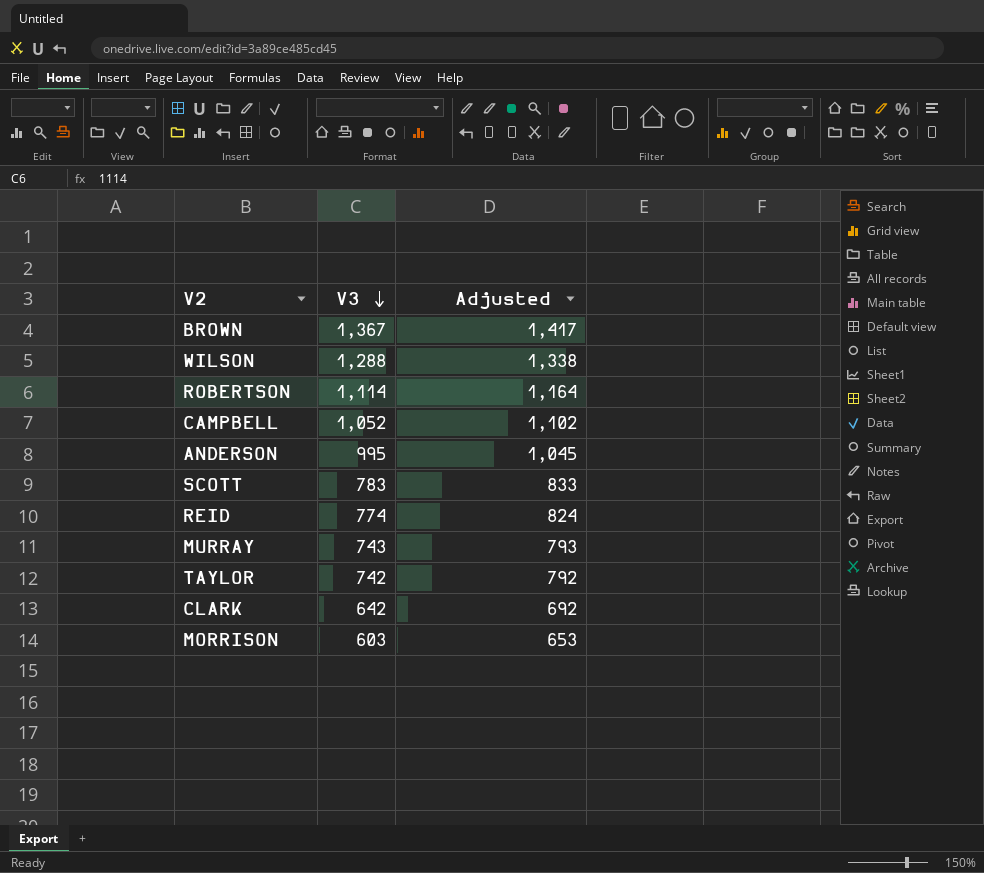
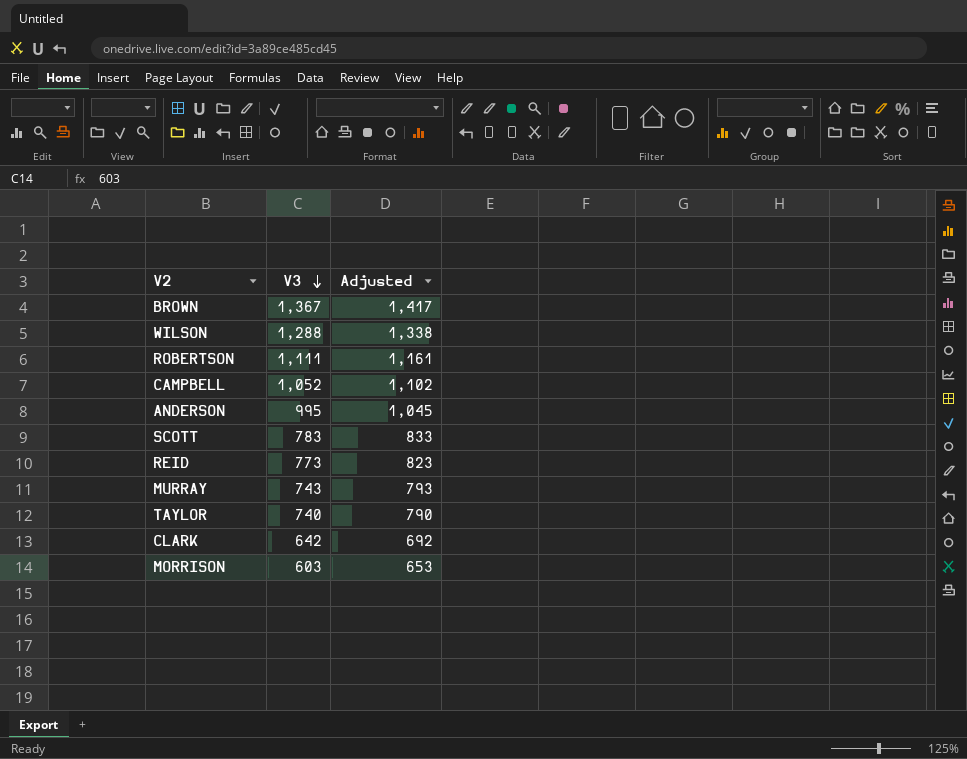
ROBERTSON | V3: 1,114 -> 1,111
ROBERTSON | Adjusted: 1,164 -> 1,161
REID | V3: 774 -> 773
REID | Adjusted: 824 -> 823
TAYLOR | V3: 742 -> 740
TAYLOR | Adjusted: 792 -> 790

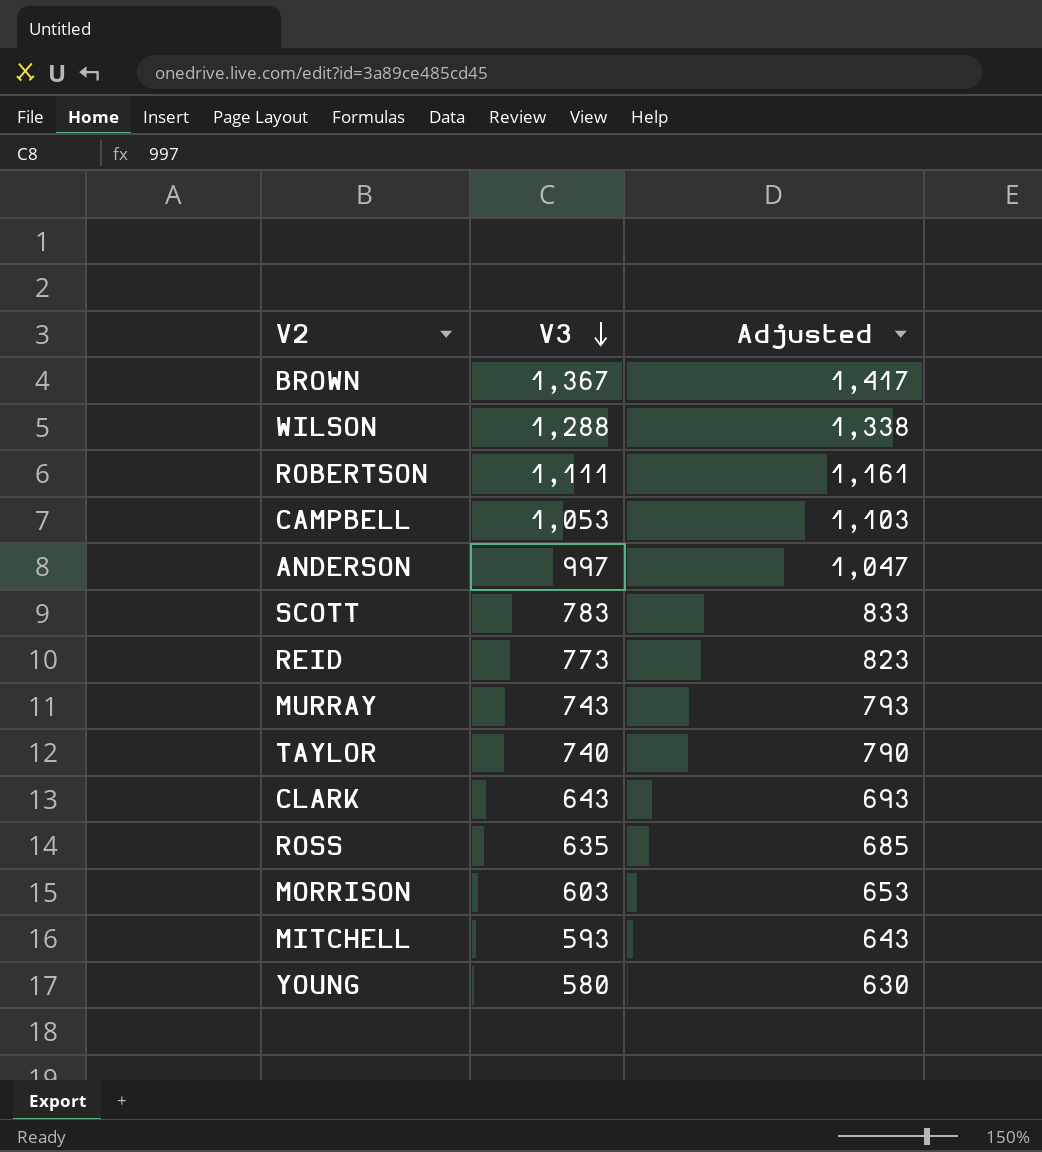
CAMPBELL | V3: 1,052 -> 1,053
CAMPBELL | Adjusted: 1,102 -> 1,103
ANDERSON | V3: 995 -> 997
ANDERSON | Adjusted: 1,045 -> 1,047
CLARK | V3: 642 -> 643
CLARK | Adjusted: 692 -> 693
row ROSS: none -> 635 | 685
row MITCHELL: none -> 593 | 643
row YOUNG: none -> 580 | 630

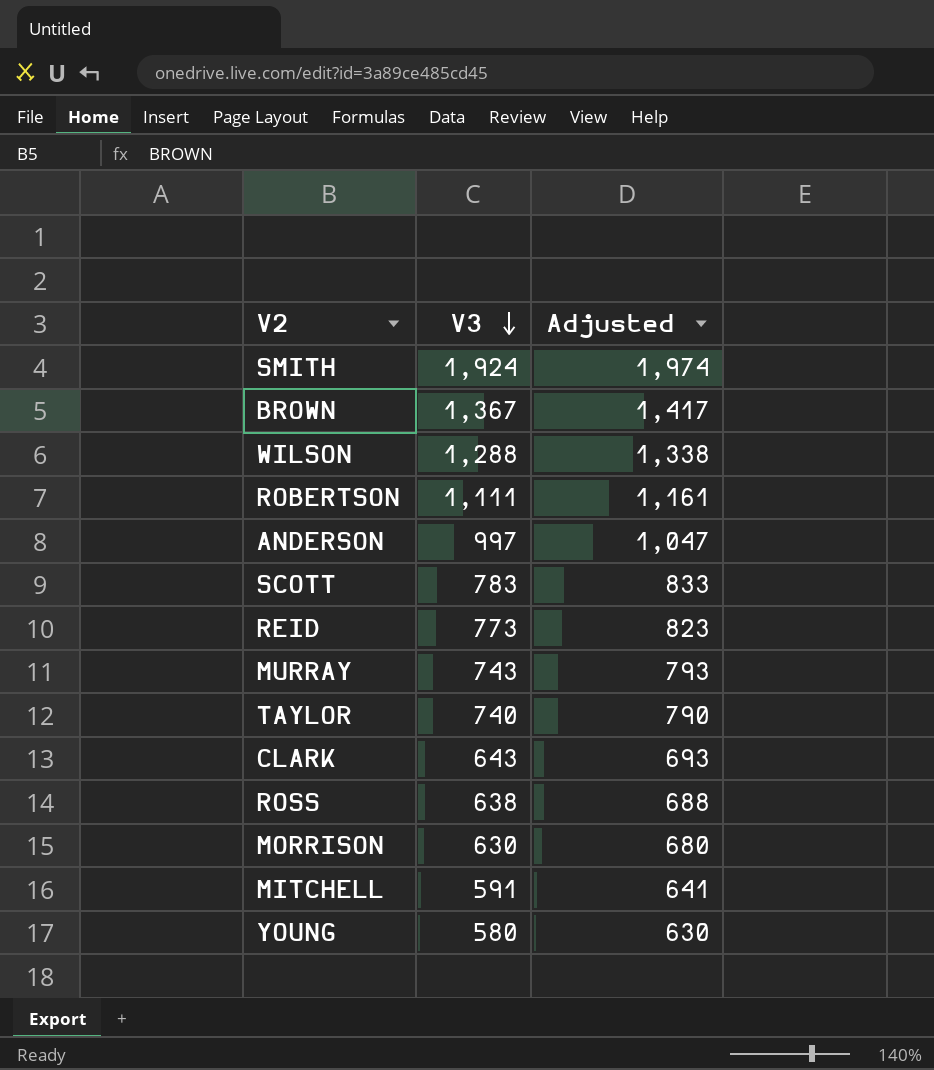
row CAMPBELL: 1,053 | 1,103 -> none
row SMITH: none -> 1,924 | 1,974
ROSS | V3: 635 -> 638
ROSS | Adjusted: 685 -> 688
MORRISON | V3: 603 -> 630
MORRISON | Adjusted: 653 -> 680
MITCHELL | V3: 593 -> 591
MITCHELL | Adjusted: 643 -> 641

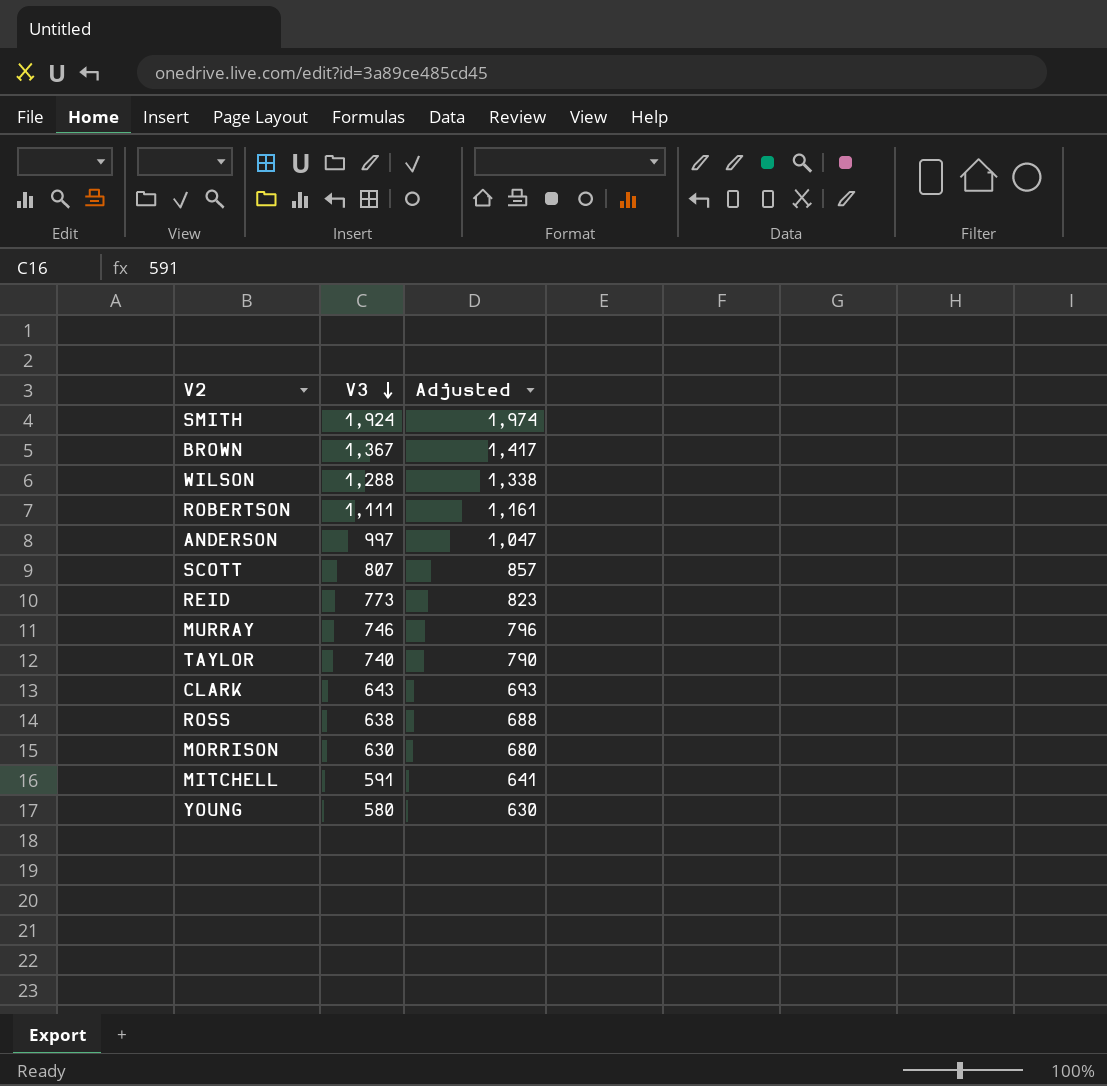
SCOTT | V3: 783 -> 807
SCOTT | Adjusted: 833 -> 857
MURRAY | V3: 743 -> 746
MURRAY | Adjusted: 793 -> 796

